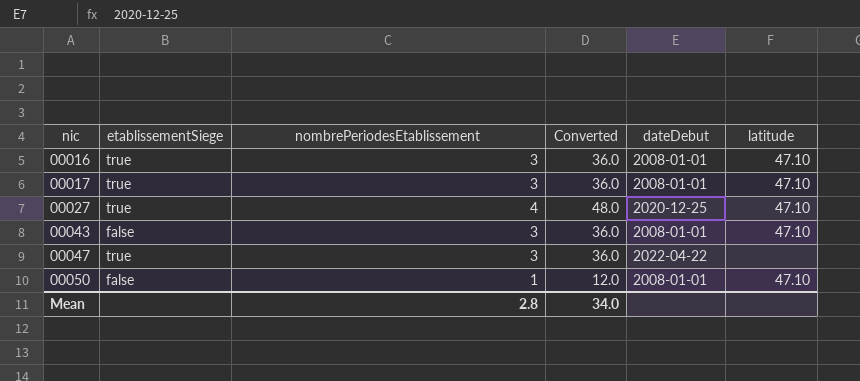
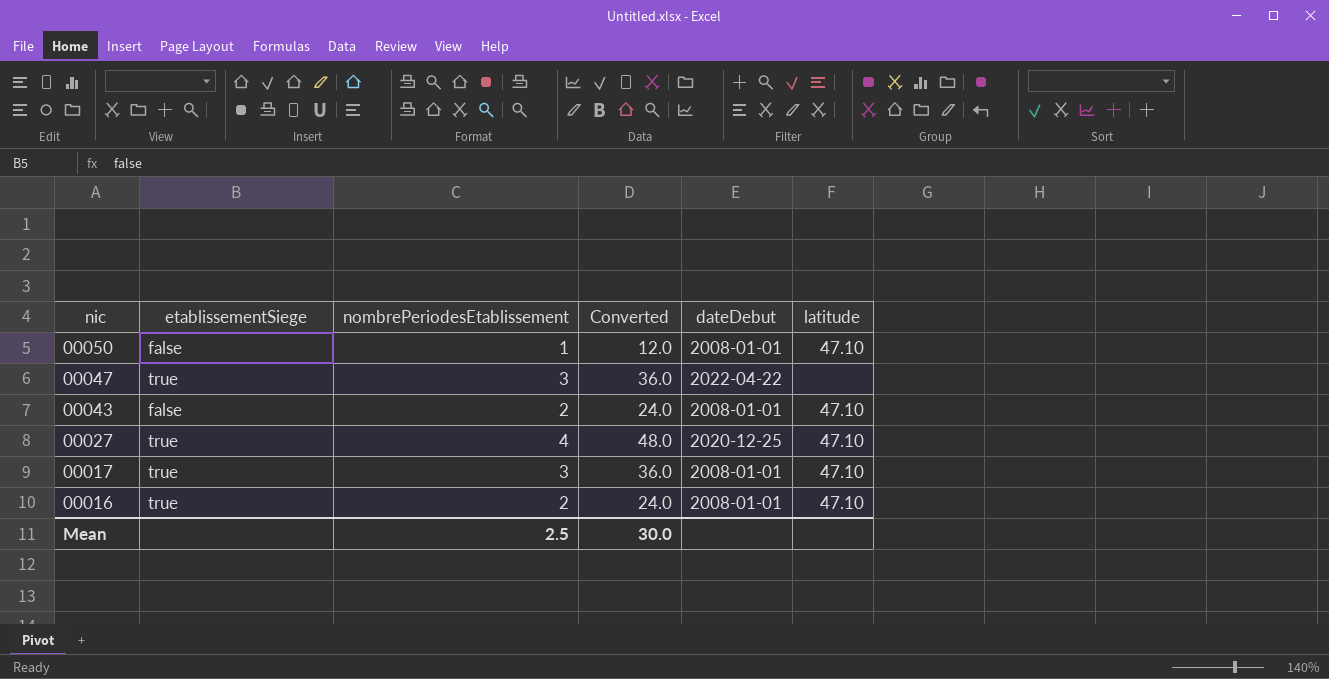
row order: nic ascending -> nic descending
00043 | nombrePeriodesEtablissement: 3 -> 2
00043 | Converted: 36.0 -> 24.0
00016 | nombrePeriodesEtablissement: 3 -> 2
00016 | Converted: 36.0 -> 24.0
Mean | nombrePeriodesEtablissement: 2.8 -> 2.5
Mean | Converted: 34.0 -> 30.0

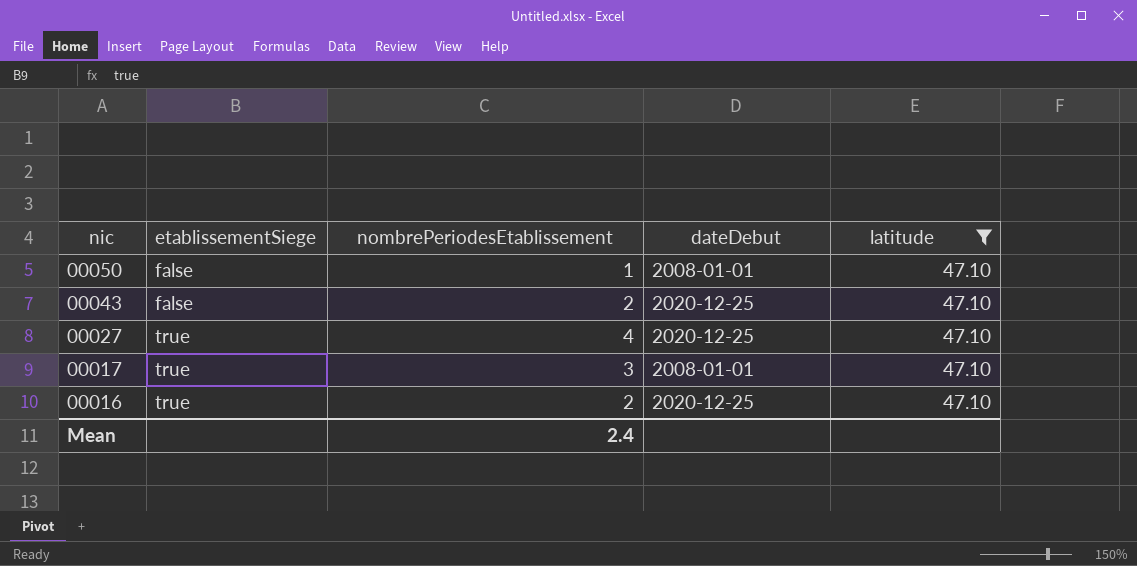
filter: none -> latitude = 47.10
column Converted | formula: [nombrePeriodesEtablissement] * 12 -> none
00043 | dateDebut: 2008-01-01 -> 2020-12-25
00016 | dateDebut: 2008-01-01 -> 2020-12-25
Mean | nombrePeriodesEtablissement: 2.5 -> 2.4

